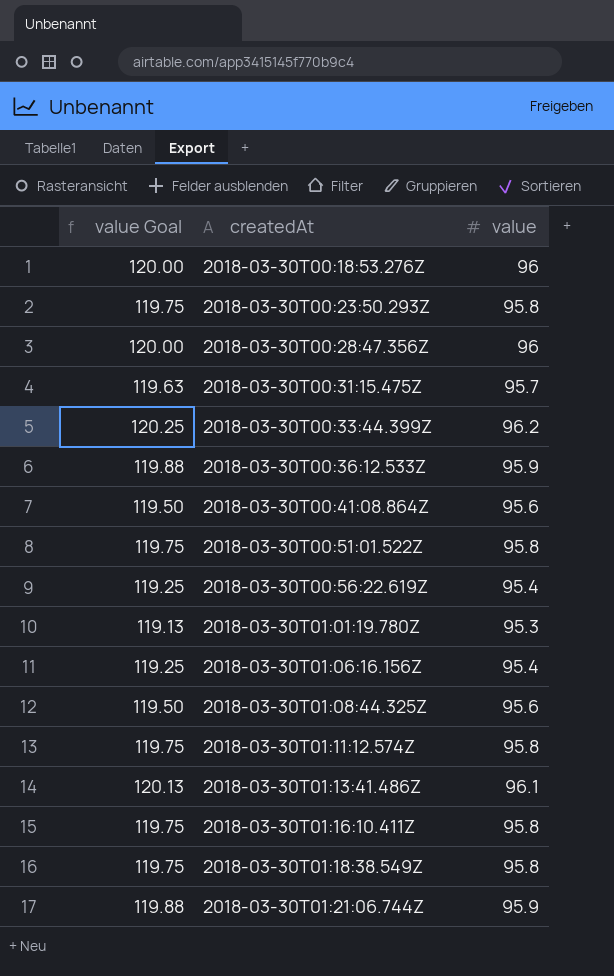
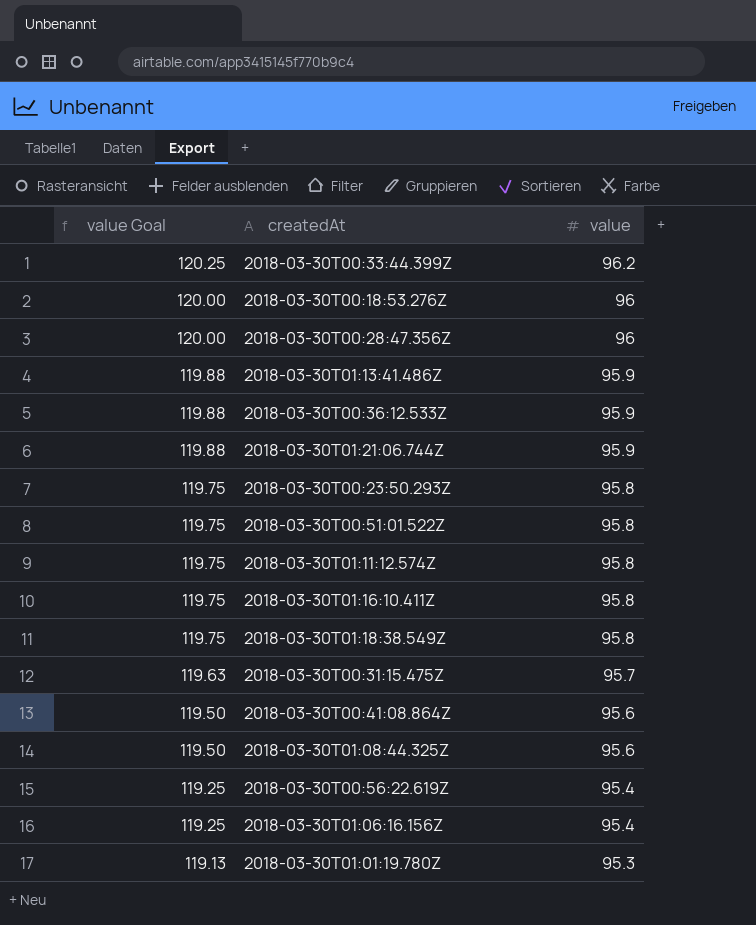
row order: createdAt ascending -> value Goal descending
2018-03-30T01:13:41.486Z | value Goal: 120.13 -> 119.88
2018-03-30T01:13:41.486Z | value: 96.1 -> 95.9

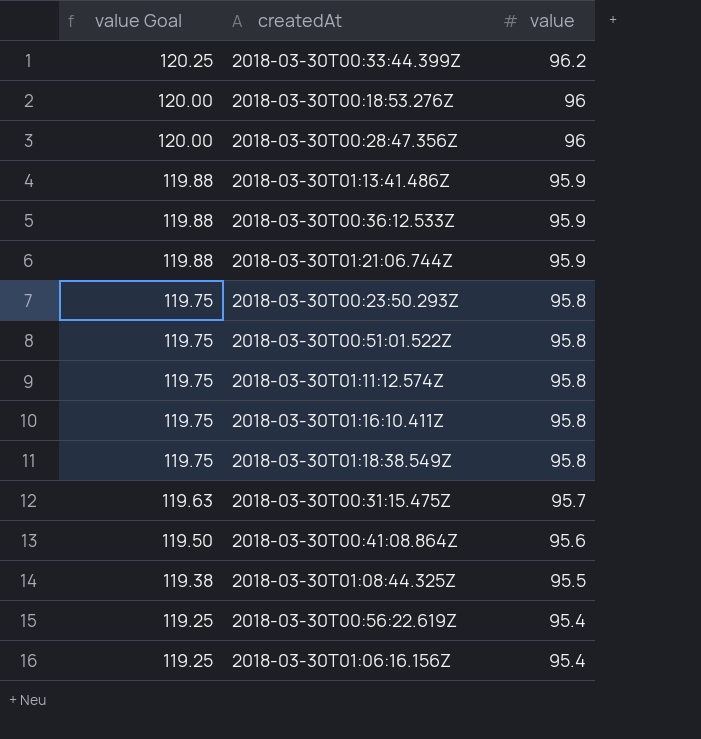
row 2018-03-30T01:01:19.780Z: 119.13 | 95.3 -> none
2018-03-30T01:08:44.325Z | value Goal: 119.50 -> 119.38
2018-03-30T01:08:44.325Z | value: 95.6 -> 95.5

